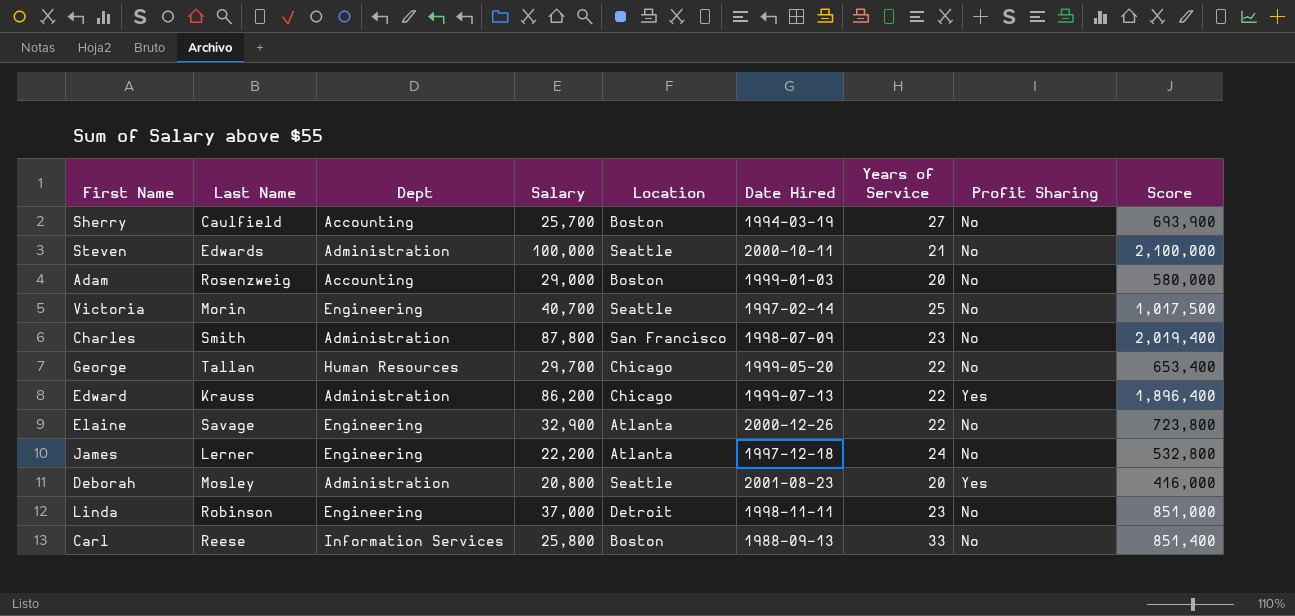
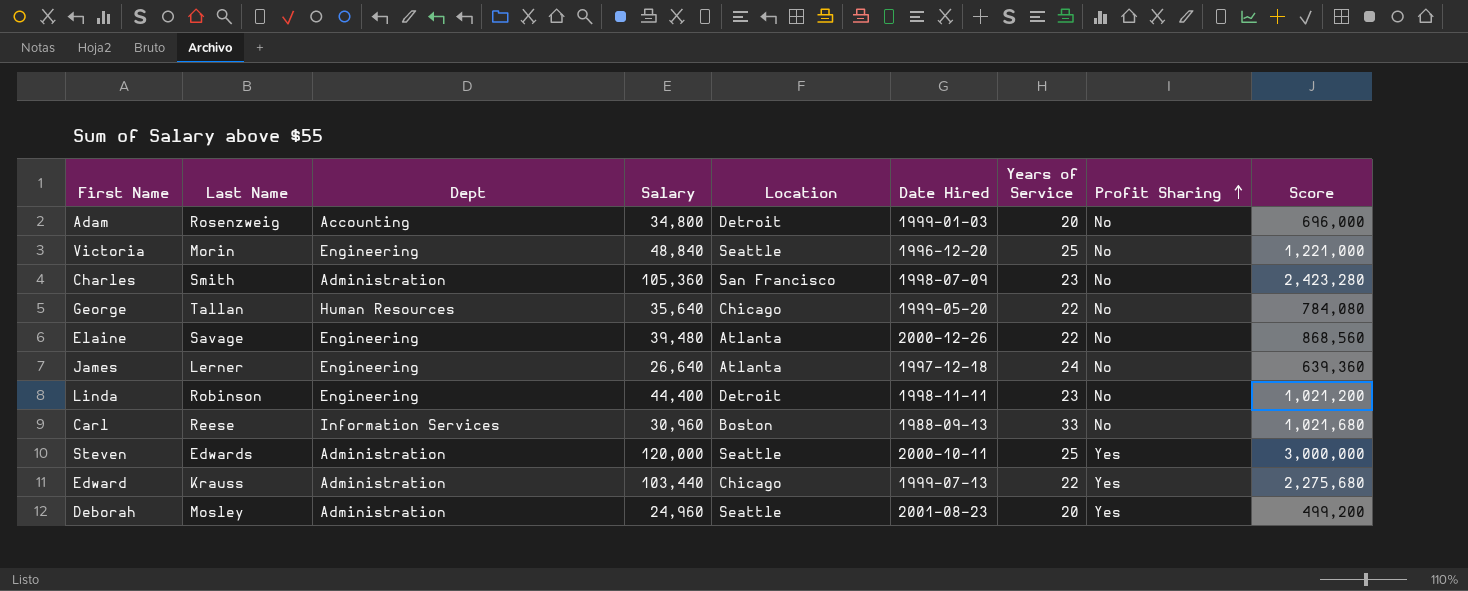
row order: none -> Profit Sharing ascending
row Sherry: Caulfield | Accounting | 25,700 | Boston | 1994-03-19 | 27 | No | 693,900 -> none
Adam | Salary: 29,000 -> 34,800
Adam | Location: Boston -> Detroit
Adam | Score: 580,000 -> 696,000
Victoria | Salary: 40,700 -> 48,840
Victoria | Date Hired: 1997-02-14 -> 1996-12-20
Victoria | Score: 1,017,500 -> 1,221,000
Charles | Salary: 87,800 -> 105,360
Charles | Score: 2,019,400 -> 2,423,280
George | Salary: 29,700 -> 35,640
George | Score: 653,400 -> 784,080
Elaine | Salary: 32,900 -> 39,480
Elaine | Score: 723,800 -> 868,560
James | Salary: 22,200 -> 26,640
James | Score: 532,800 -> 639,360
Linda | Salary: 37,000 -> 44,400
Linda | Score: 851,000 -> 1,021,200
Carl | Salary: 25,800 -> 30,960
Carl | Score: 851,400 -> 1,021,680
Steven | Salary: 100,000 -> 120,000
Steven | Years of Service: 21 -> 25
Steven | Profit Sharing: No -> Yes
Steven | Score: 2,100,000 -> 3,000,000
Edward | Salary: 86,200 -> 103,440
Edward | Score: 1,896,400 -> 2,275,680
Deborah | Salary: 20,800 -> 24,960
Deborah | Score: 416,000 -> 499,200

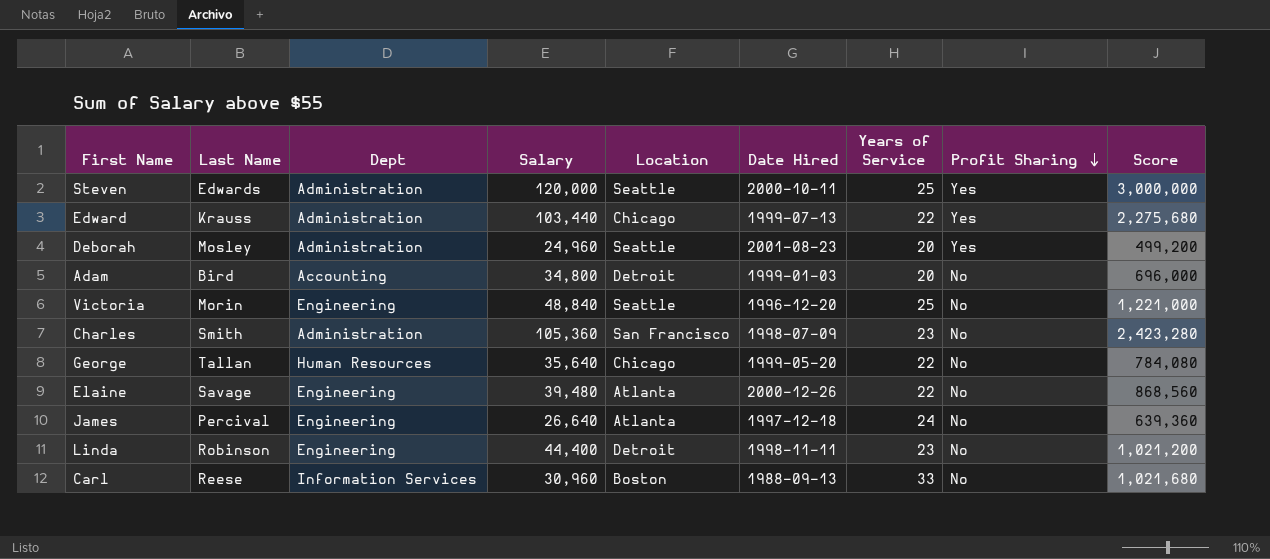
row order: Profit Sharing ascending -> Profit Sharing descending
Adam | Last Name: Rosenzweig -> Bird
James | Last Name: Lerner -> Percival

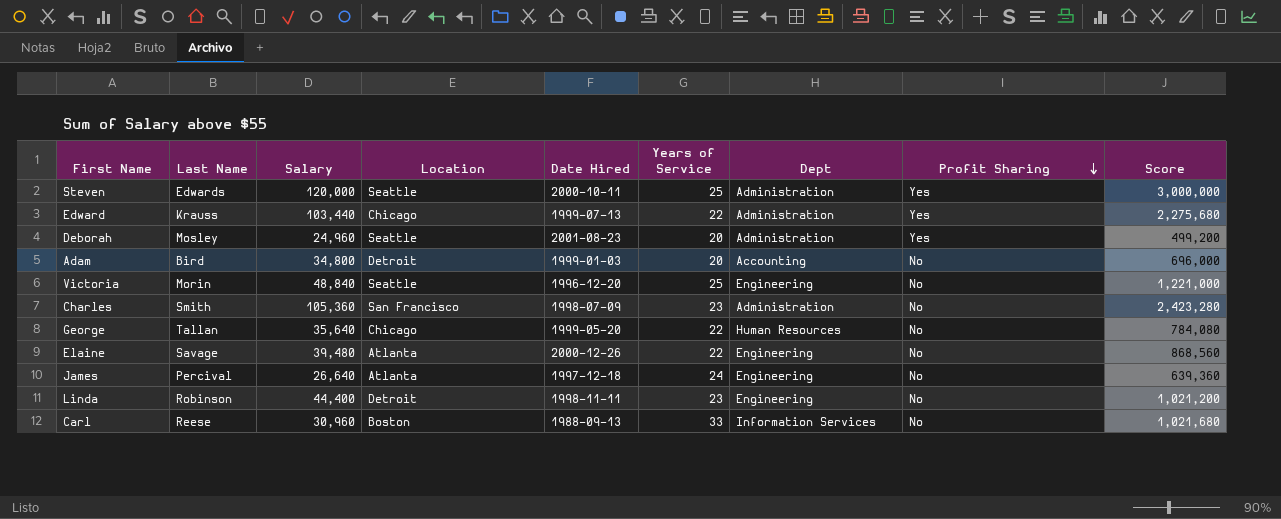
column Dept | position: 3 -> 7

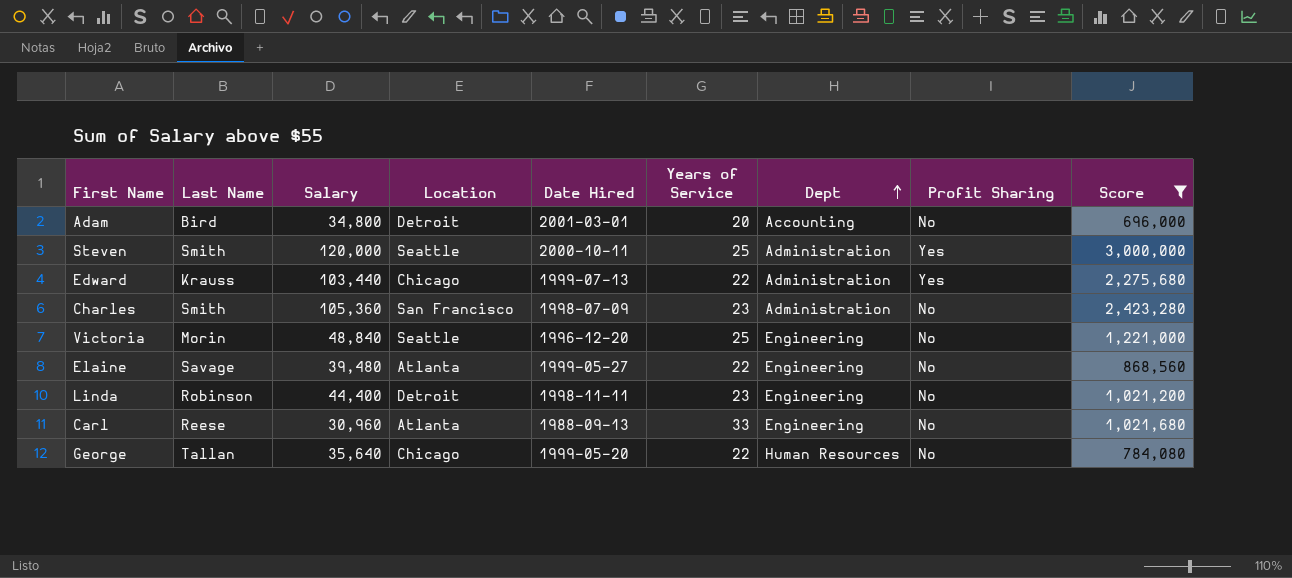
filter: none -> Score >= 696,000
row order: Profit Sharing descending -> Dept ascending
Adam | Date Hired: 1999-01-03 -> 2001-03-01
Steven | Last Name: Edwards -> Smith
Elaine | Date Hired: 2000-12-26 -> 1999-05-27
Carl | Location: Boston -> Atlanta
Carl | Dept: Information Services -> Engineering

